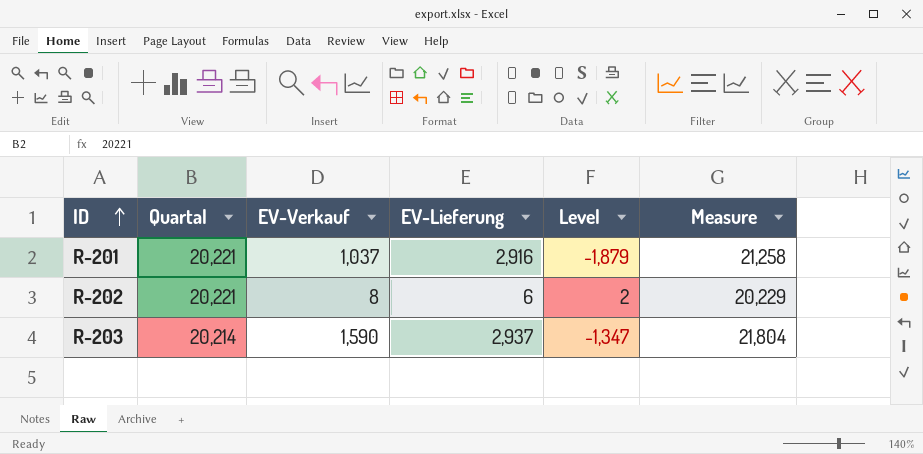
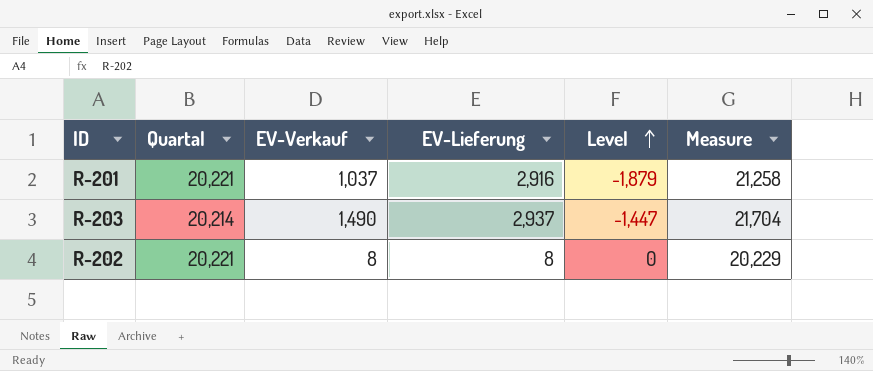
row order: ID ascending -> Level ascending
R-203 | EV-Verkauf: 1,590 -> 1,490
R-203 | Level: -1,347 -> -1,447
R-203 | Measure: 21,804 -> 21,704
R-202 | EV-Lieferung: 6 -> 8
R-202 | Level: 2 -> 0

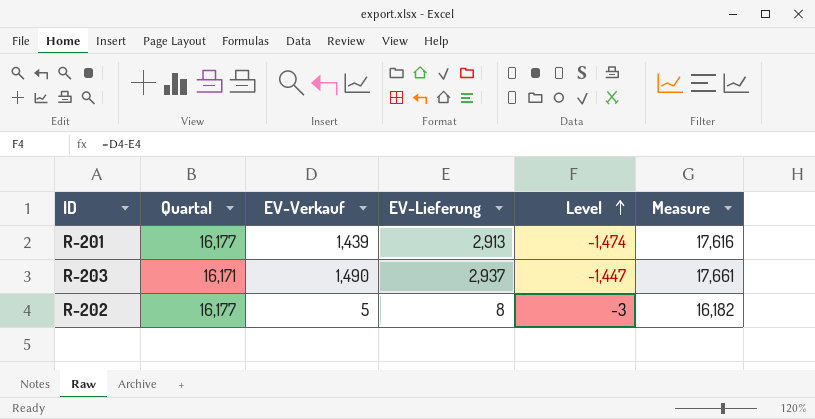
R-201 | Quartal: 20,221 -> 16,177
R-201 | EV-Verkauf: 1,037 -> 1,439
R-201 | EV-Lieferung: 2,916 -> 2,913
R-201 | Level: -1,879 -> -1,474
R-201 | Measure: 21,258 -> 17,616
R-203 | Quartal: 20,214 -> 16,171
R-203 | Measure: 21,704 -> 17,661
R-202 | Quartal: 20,221 -> 16,177
R-202 | EV-Verkauf: 8 -> 5
R-202 | Level: 0 -> -3
R-202 | Measure: 20,229 -> 16,182

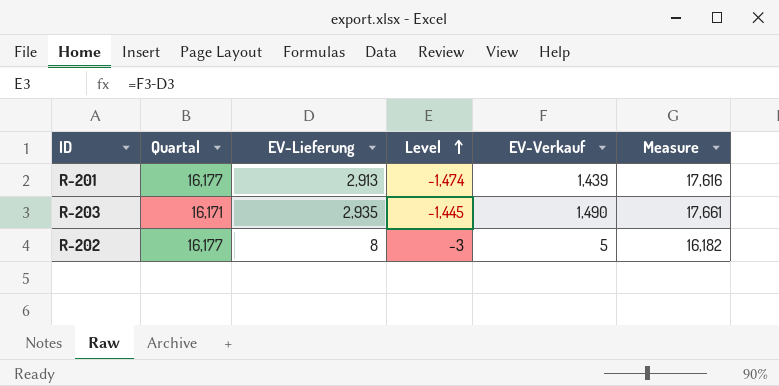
column EV-Verkauf | position: 3 -> 5
R-203 | EV-Lieferung: 2,937 -> 2,935
R-203 | Level: -1,447 -> -1,445

